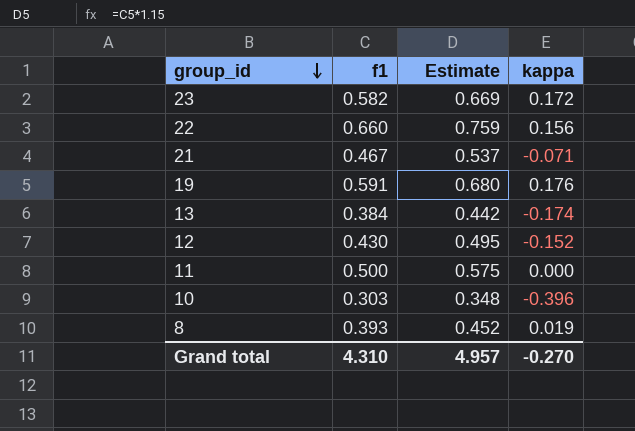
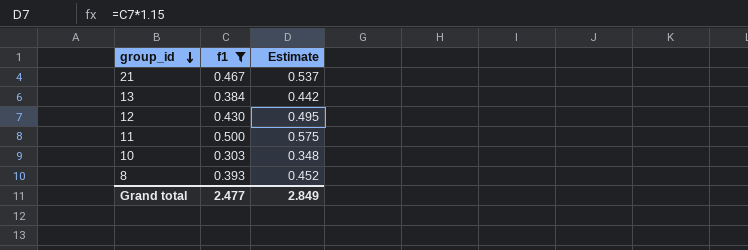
filter: none -> f1 <= 0.500
column kappa | position: 4 -> none
Grand total | f1: 4.310 -> 2.477
Grand total | Estimate: 4.957 -> 2.849

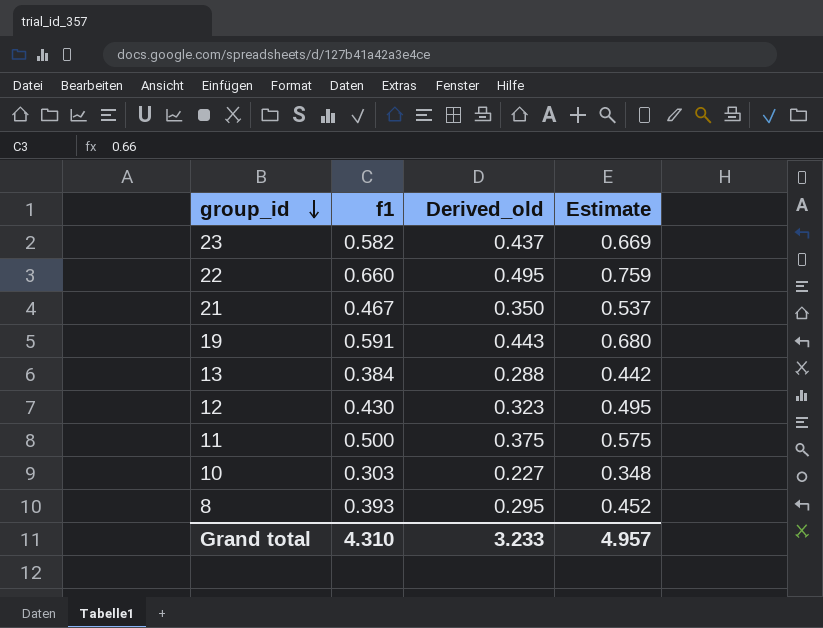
filter: f1 <= 0.500 -> none
column Derived_old | formula: none -> [f1] * 0.75
Grand total | f1: 2.477 -> 4.310
Grand total | Estimate: 2.849 -> 4.957

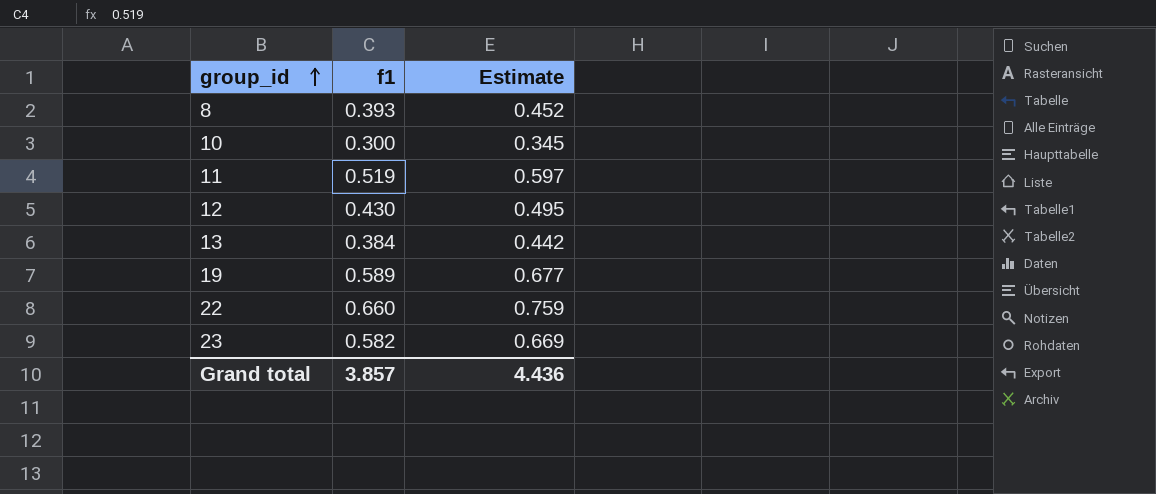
row order: group_id descending -> group_id ascending
column Derived_old | formula: [f1] * 0.75 -> none
row 21: 0.467 | 0.350 | 0.537 -> none
10 | f1: 0.303 -> 0.300
10 | Estimate: 0.348 -> 0.345
11 | f1: 0.500 -> 0.519
11 | Estimate: 0.575 -> 0.597
19 | f1: 0.591 -> 0.589
19 | Estimate: 0.680 -> 0.677
Grand total | f1: 4.310 -> 3.857
Grand total | Estimate: 4.957 -> 4.436

